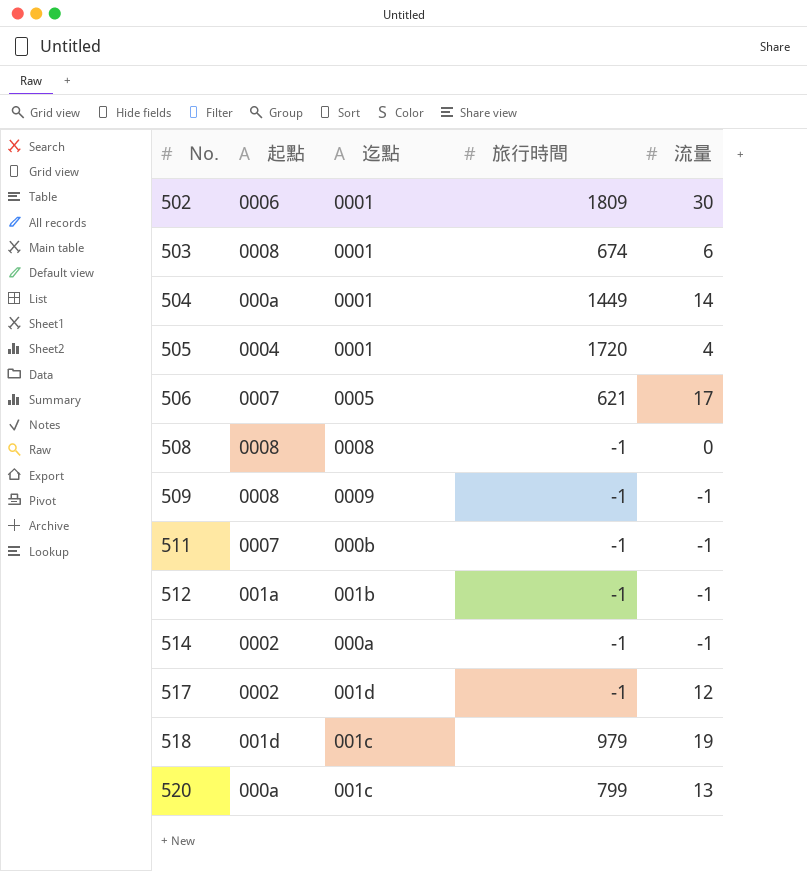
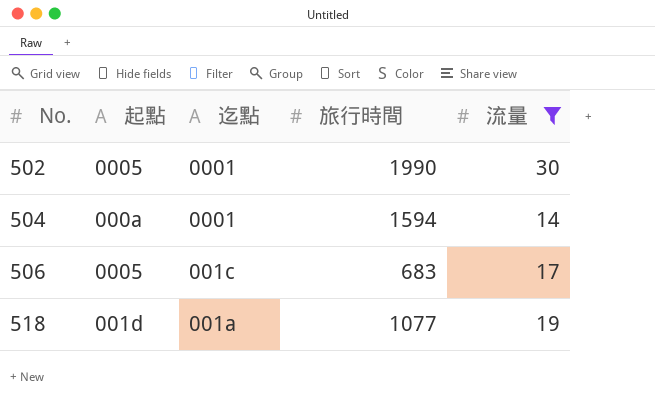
filter: none -> 流量 >= 14
502 | 起點: 0006 -> 0005
502 | 旅行時間: 1809 -> 1990
504 | 旅行時間: 1449 -> 1594
506 | 起點: 0007 -> 0005
506 | 迄點: 0005 -> 001c
506 | 旅行時間: 621 -> 683
518 | 迄點: 001c -> 001a
518 | 旅行時間: 979 -> 1077

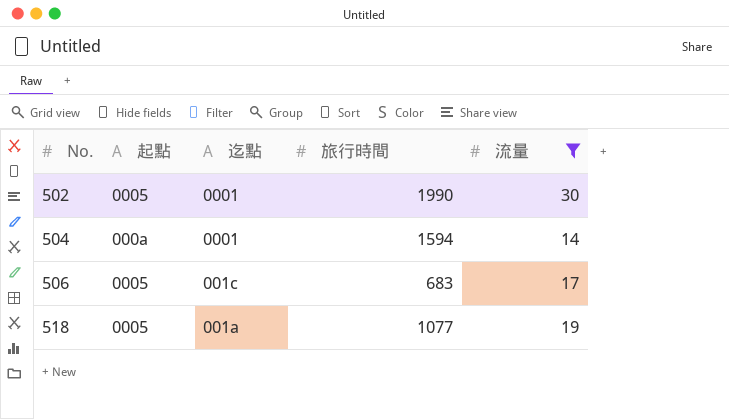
518 | 起點: 001d -> 0005

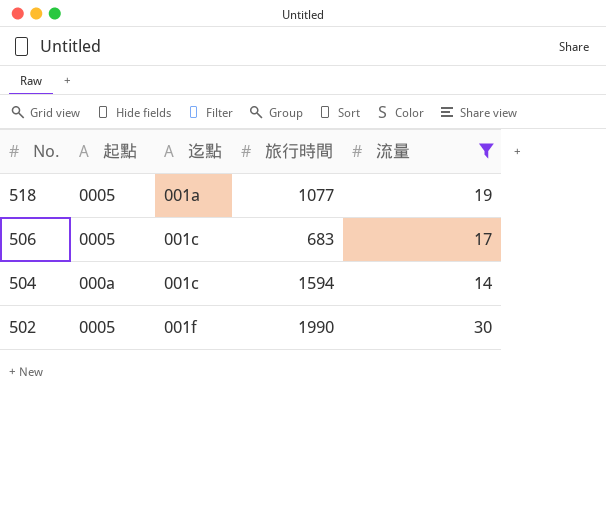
row order: No. ascending -> No. descending
504 | 迄點: 0001 -> 001c
502 | 迄點: 0001 -> 001f

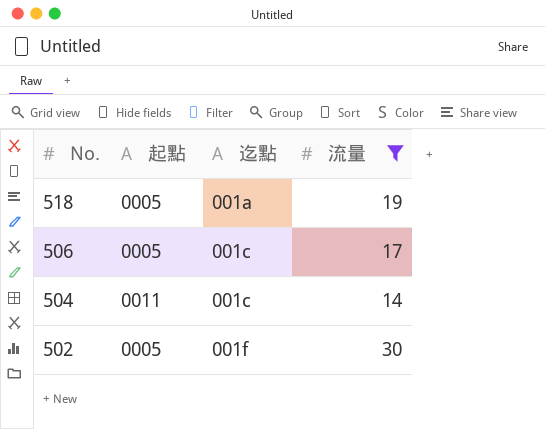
column 旅行時間 | position: 4 -> none
504 | 起點: 000a -> 0011

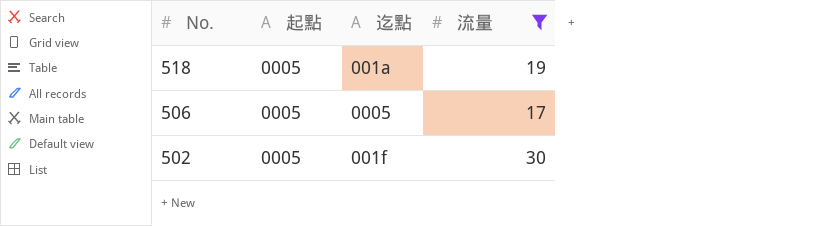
row 504: 0011 | 001c | 14 -> none
506 | 迄點: 001c -> 0005

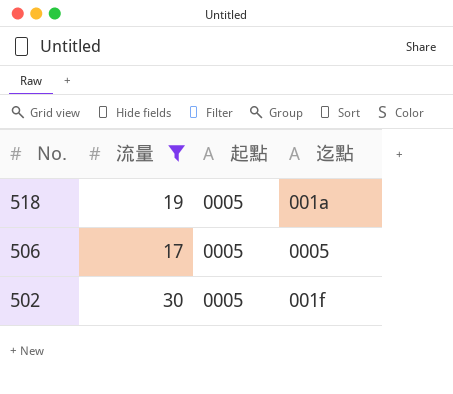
column 流量 | position: 4 -> 2

